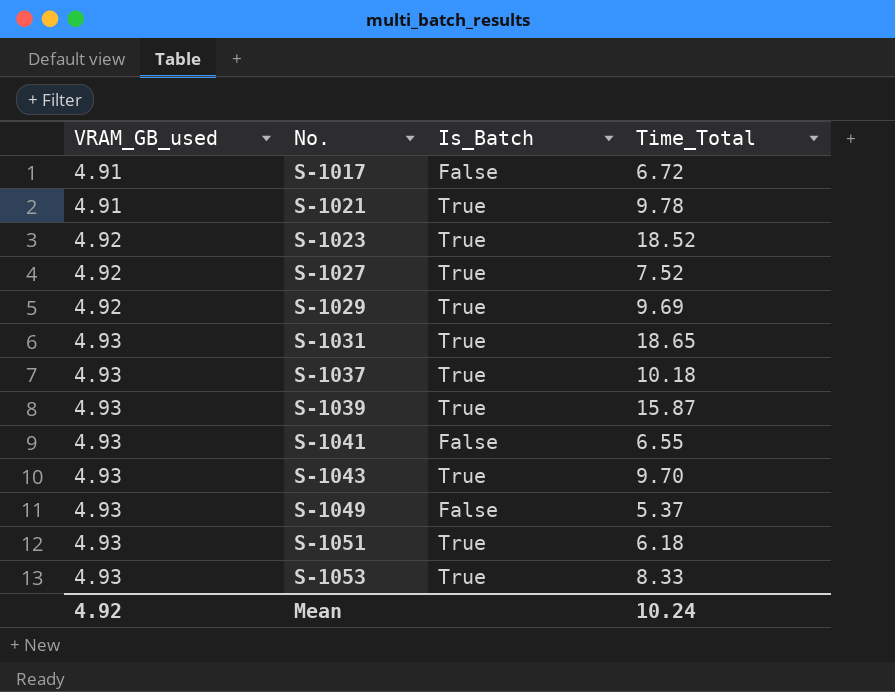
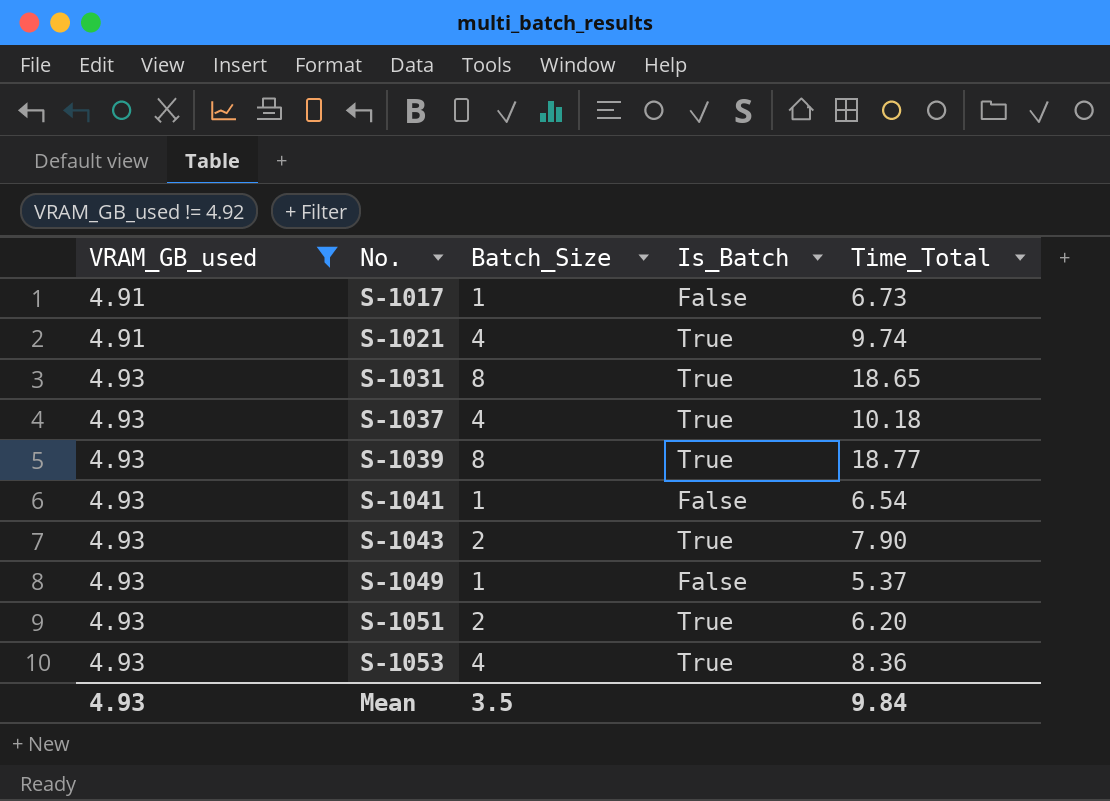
filter: none -> VRAM_GB_used != 4.92
column Batch_Size | position: none -> 3
S-1017 | Time_Total: 6.72 -> 6.73
S-1021 | Time_Total: 9.78 -> 9.74
S-1039 | Time_Total: 15.87 -> 18.77
S-1041 | Time_Total: 6.55 -> 6.54
S-1043 | Time_Total: 9.70 -> 7.90
S-1051 | Time_Total: 6.18 -> 6.20
S-1053 | Time_Total: 8.33 -> 8.36
Mean | VRAM_GB_used: 4.92 -> 4.93
Mean | Time_Total: 10.24 -> 9.84

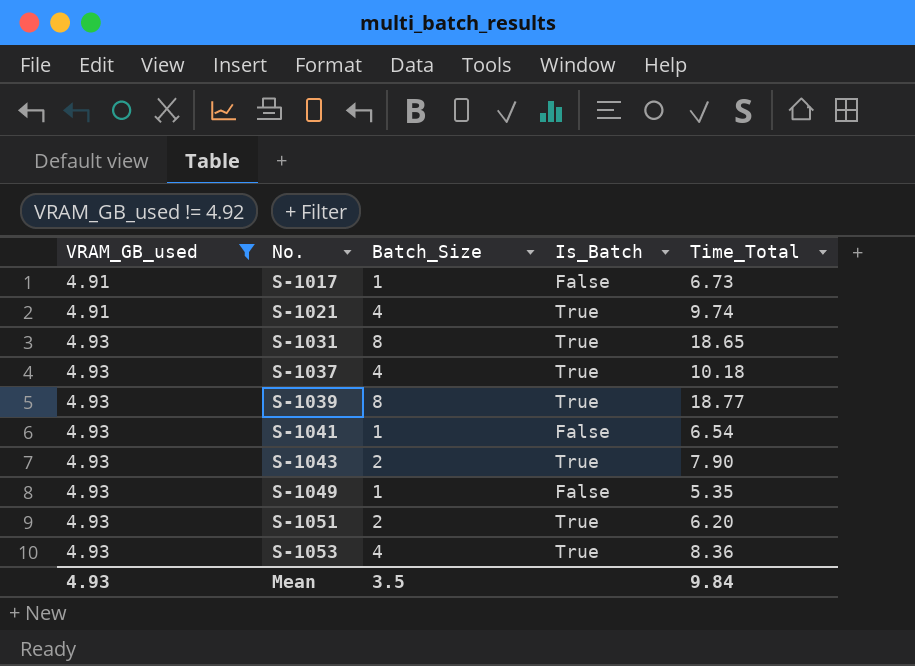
S-1049 | Time_Total: 5.37 -> 5.35

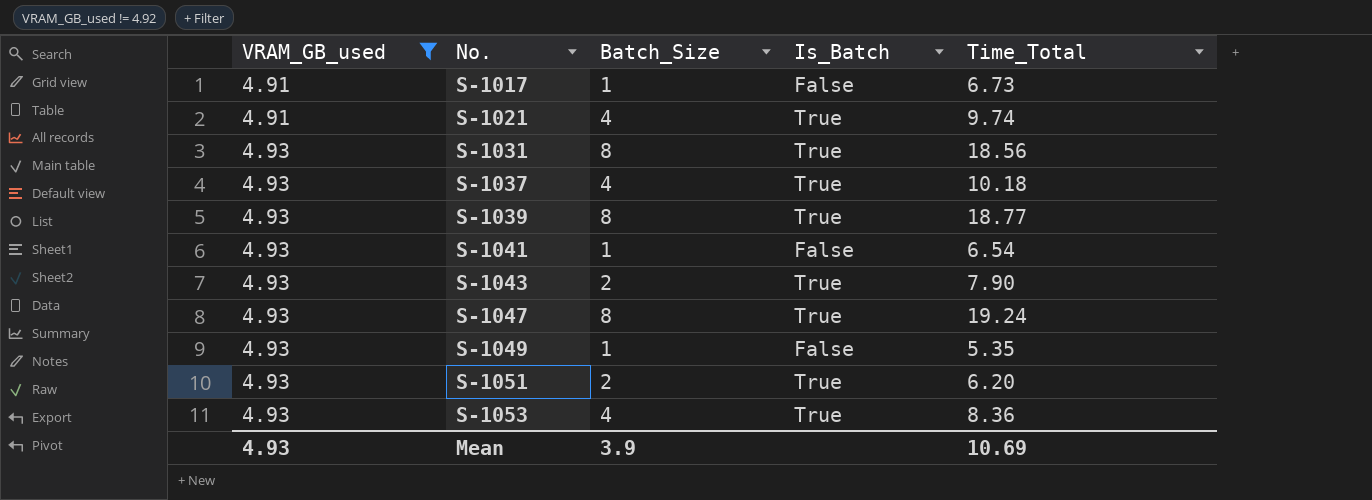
S-1031 | Time_Total: 18.65 -> 18.56
row S-1047: none -> 4.93 | 8 | True | 19.24
Mean | Batch_Size: 3.5 -> 3.9
Mean | Time_Total: 9.84 -> 10.69

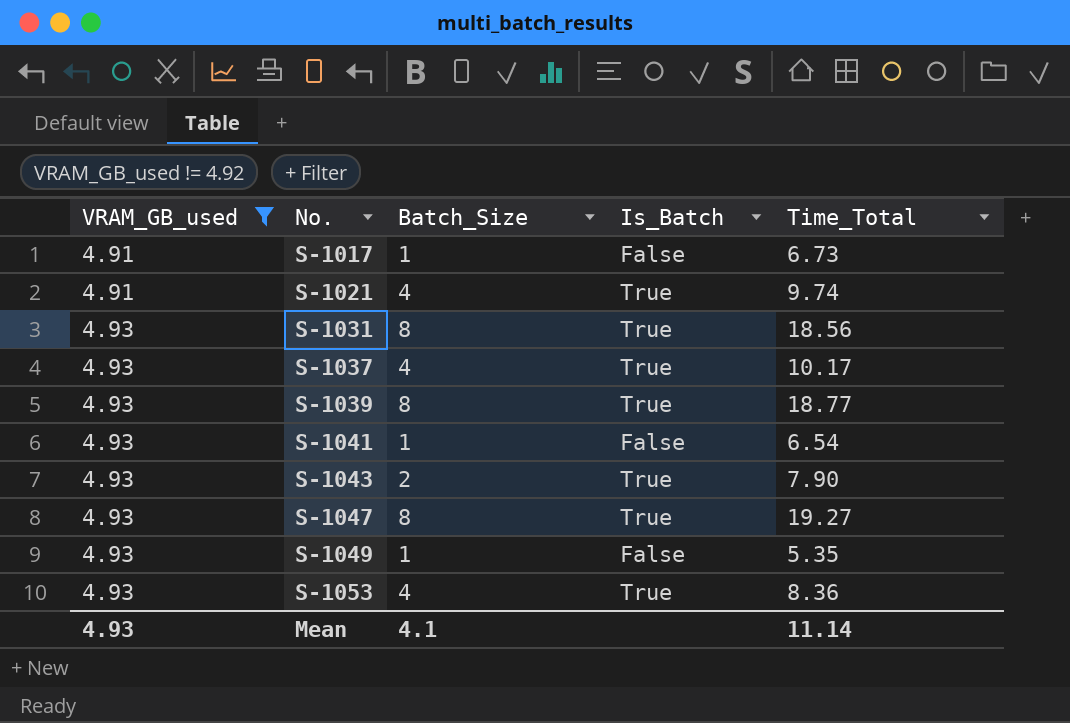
row S-1051: 4.93 | 2 | True | 6.20 -> none
S-1037 | Time_Total: 10.18 -> 10.17
S-1047 | Time_Total: 19.24 -> 19.27
Mean | Batch_Size: 3.9 -> 4.1
Mean | Time_Total: 10.69 -> 11.14

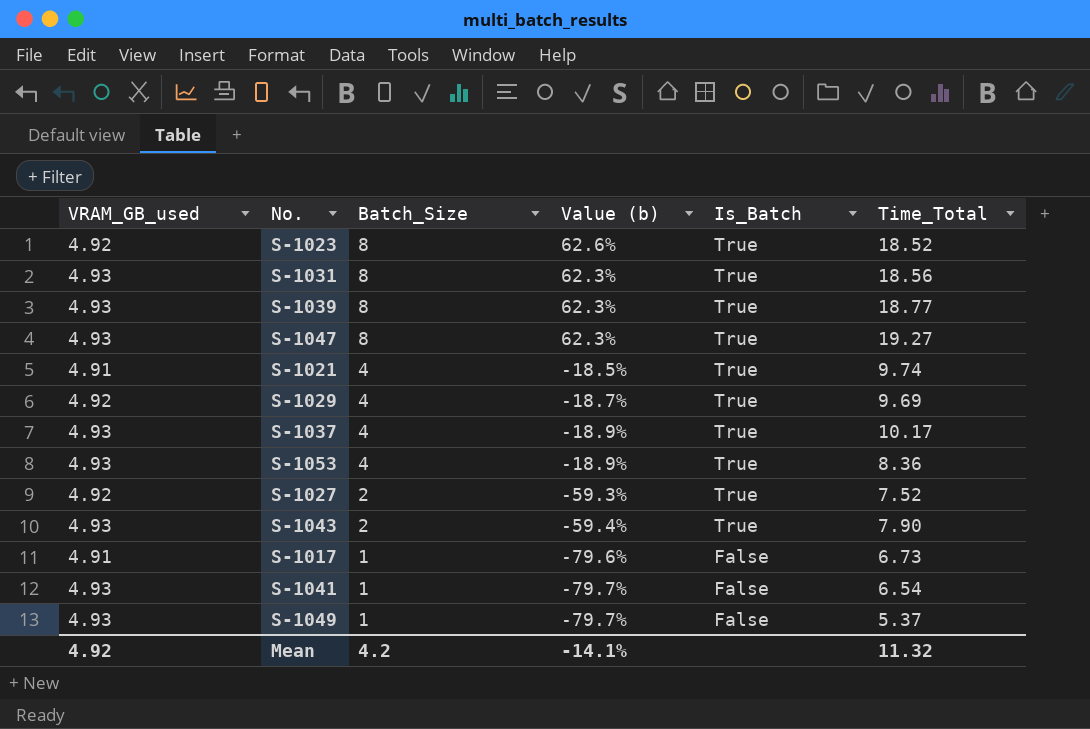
filter: VRAM_GB_used != 4.92 -> none
row order: VRAM_GB_used ascending -> Batch_Size descending
column Value (b) | formula: none -> ([Batch_Size] - [VRAM_GB_used]) / [VRAM_GB_used]
S-1049 | Time_Total: 5.35 -> 5.37
Mean | VRAM_GB_used: 4.93 -> 4.92
Mean | Batch_Size: 4.1 -> 4.2
Mean | Time_Total: 11.14 -> 11.32

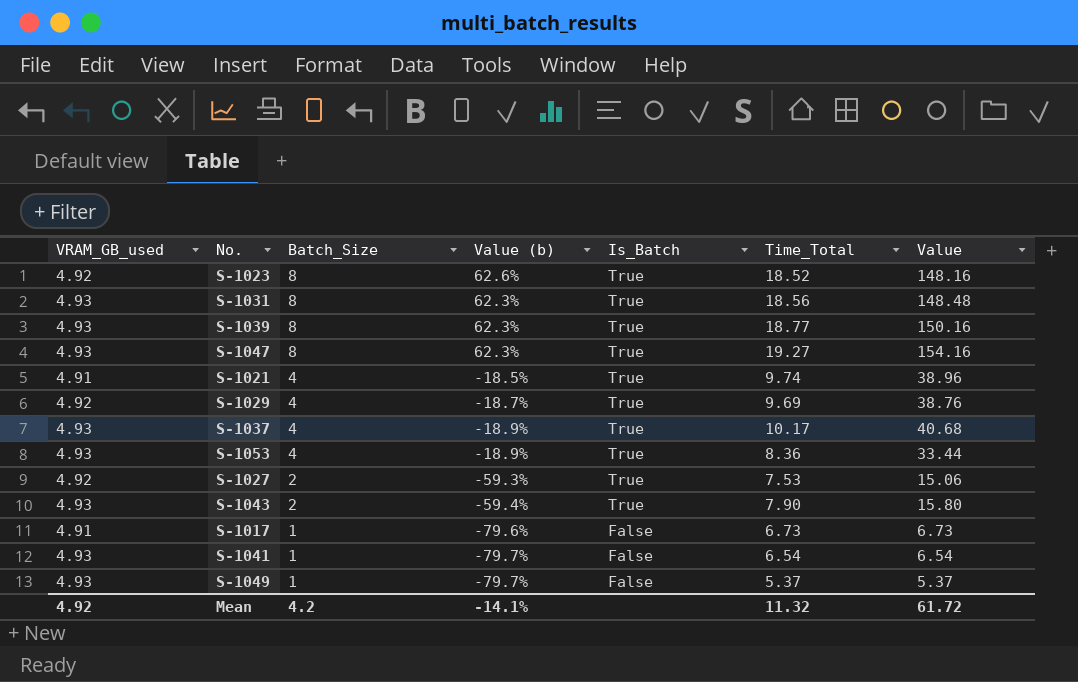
column Value | formula: none -> [Batch_Size] * [Time_Total]
S-1027 | Time_Total: 7.52 -> 7.53

